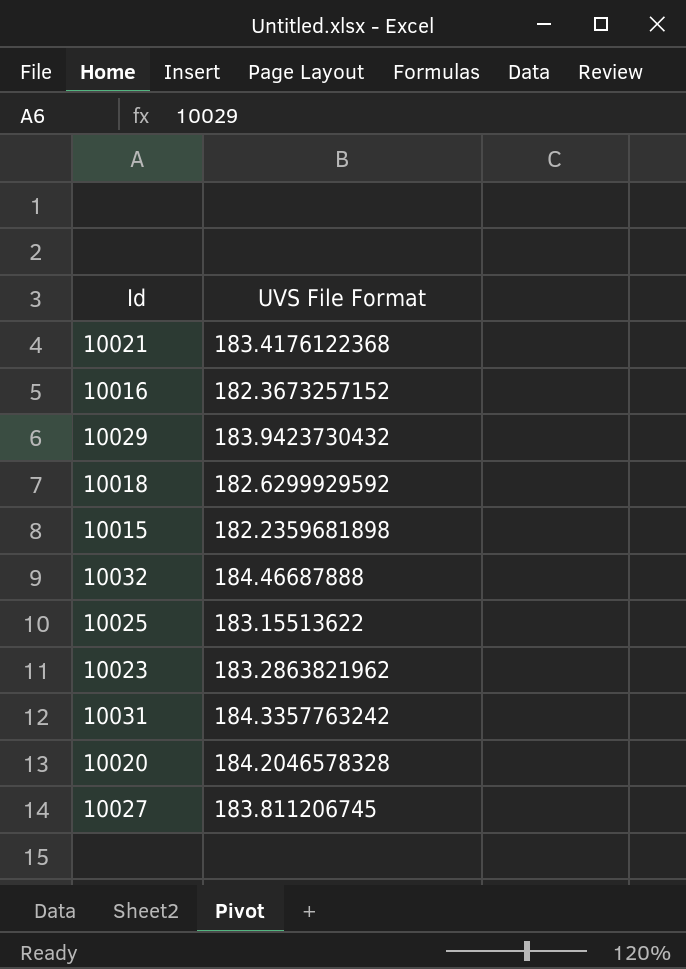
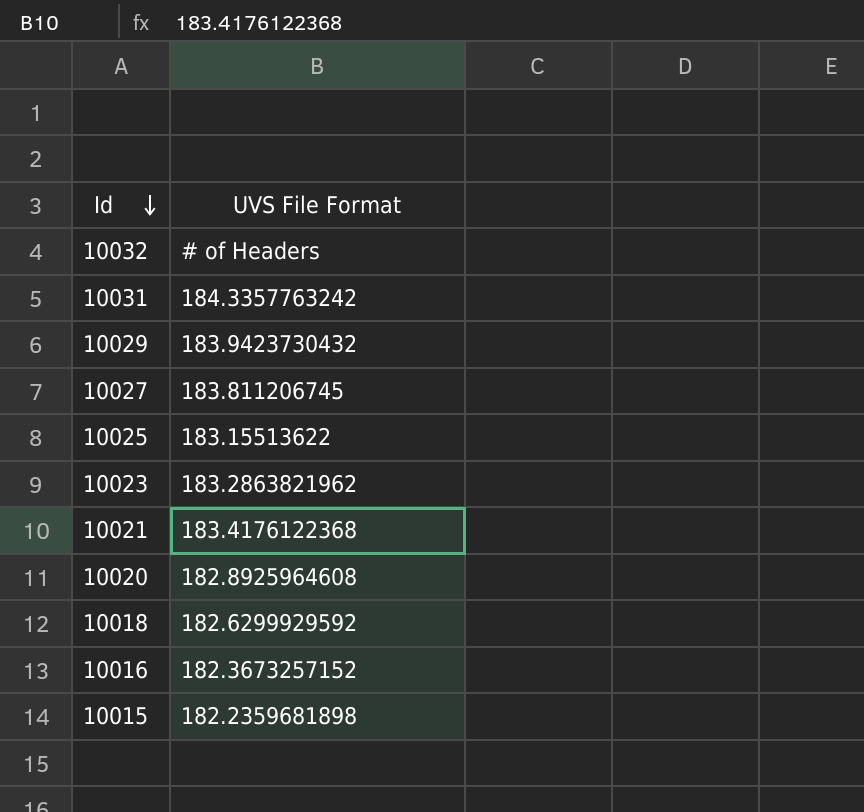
row order: none -> Id descending
10032 | UVS File Format: 184.46687888 -> # of Headers
10020 | UVS File Format: 184.2046578328 -> 182.8925964608

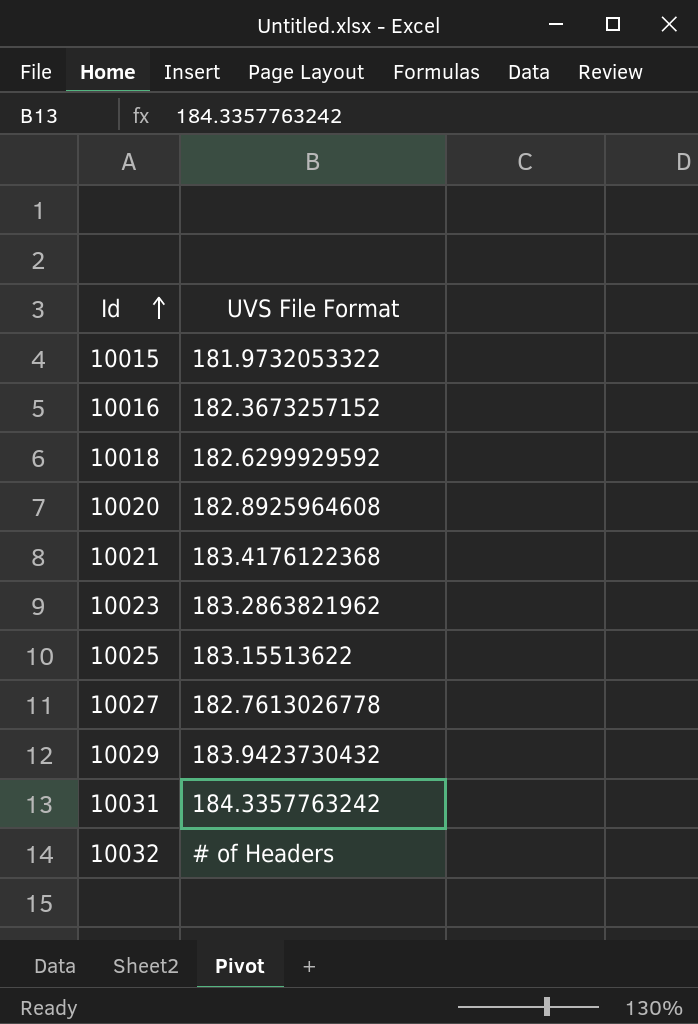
row order: Id descending -> Id ascending
10015 | UVS File Format: 182.2359681898 -> 181.9732053322
10027 | UVS File Format: 183.811206745 -> 182.7613026778

